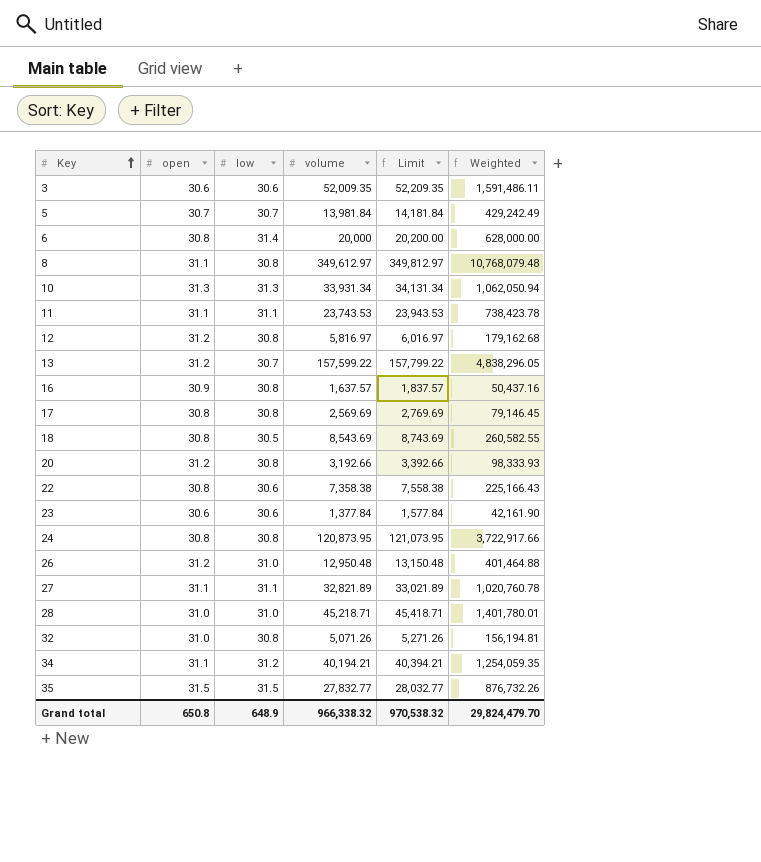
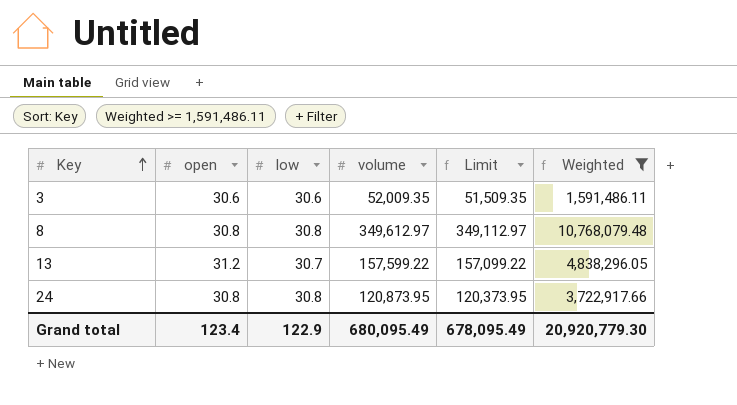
filter: none -> Weighted >= 1,591,486.11
column Limit | formula: [volume] + 200 -> [volume] - 500
8 | open: 31.1 -> 30.8
Grand total | open: 650.8 -> 123.4
Grand total | low: 648.9 -> 122.9
Grand total | volume: 966,338.32 -> 680,095.49
Grand total | Limit: 970,538.32 -> 678,095.49
Grand total | Weighted: 29,824,479.70 -> 20,920,779.30

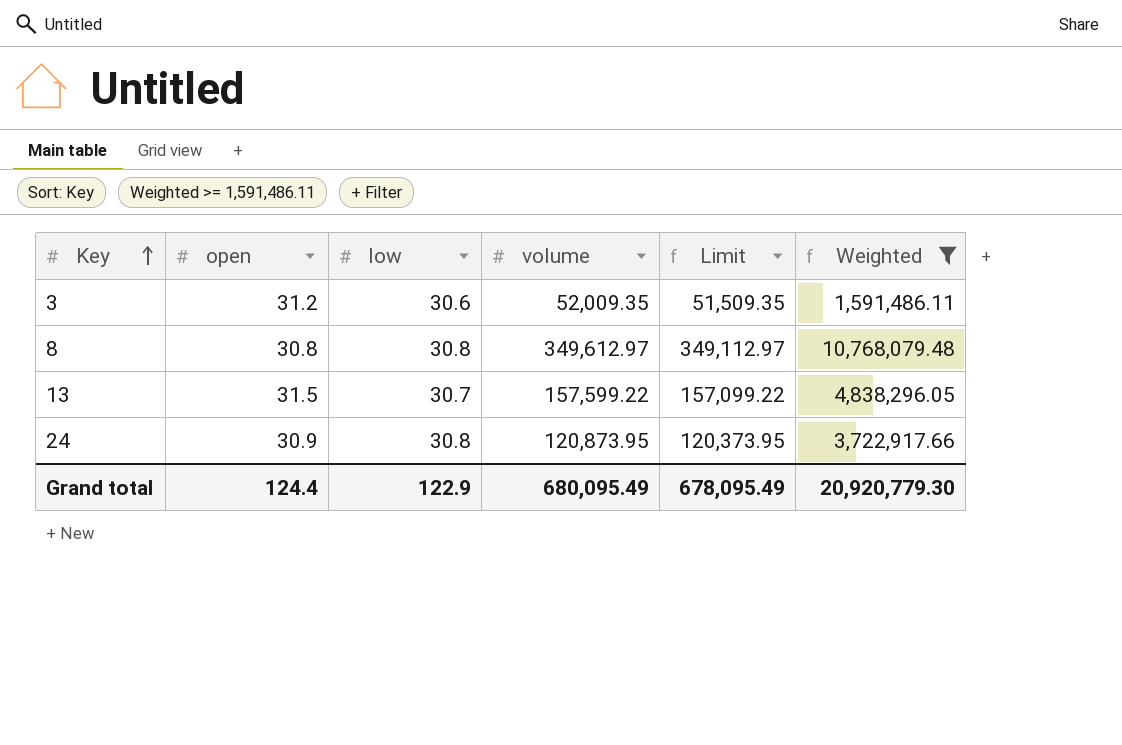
3 | open: 30.6 -> 31.2
13 | open: 31.2 -> 31.5
24 | open: 30.8 -> 30.9
Grand total | open: 123.4 -> 124.4

